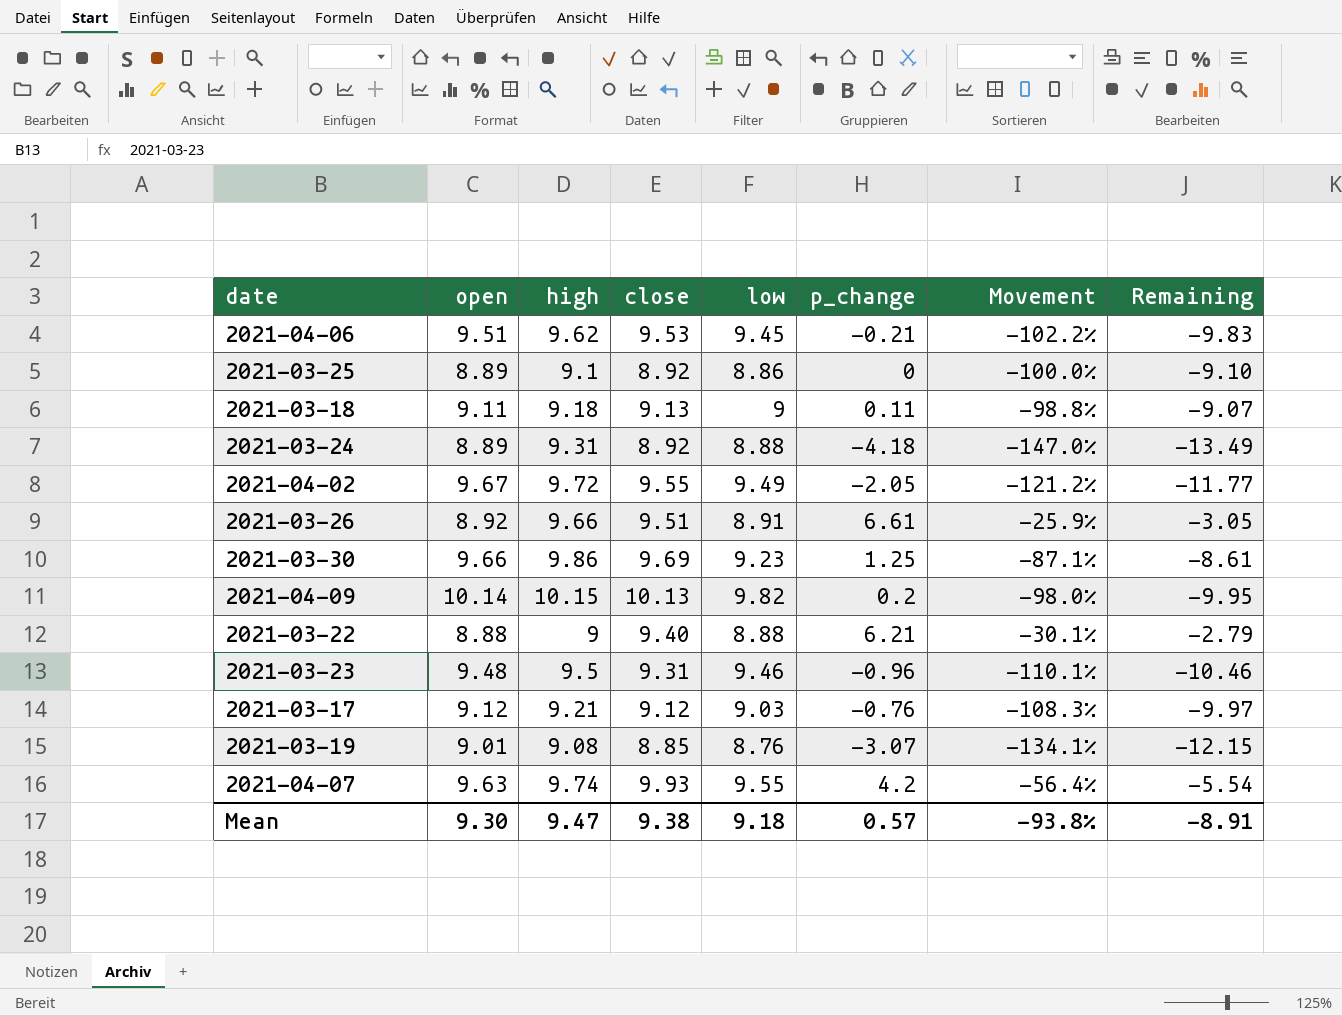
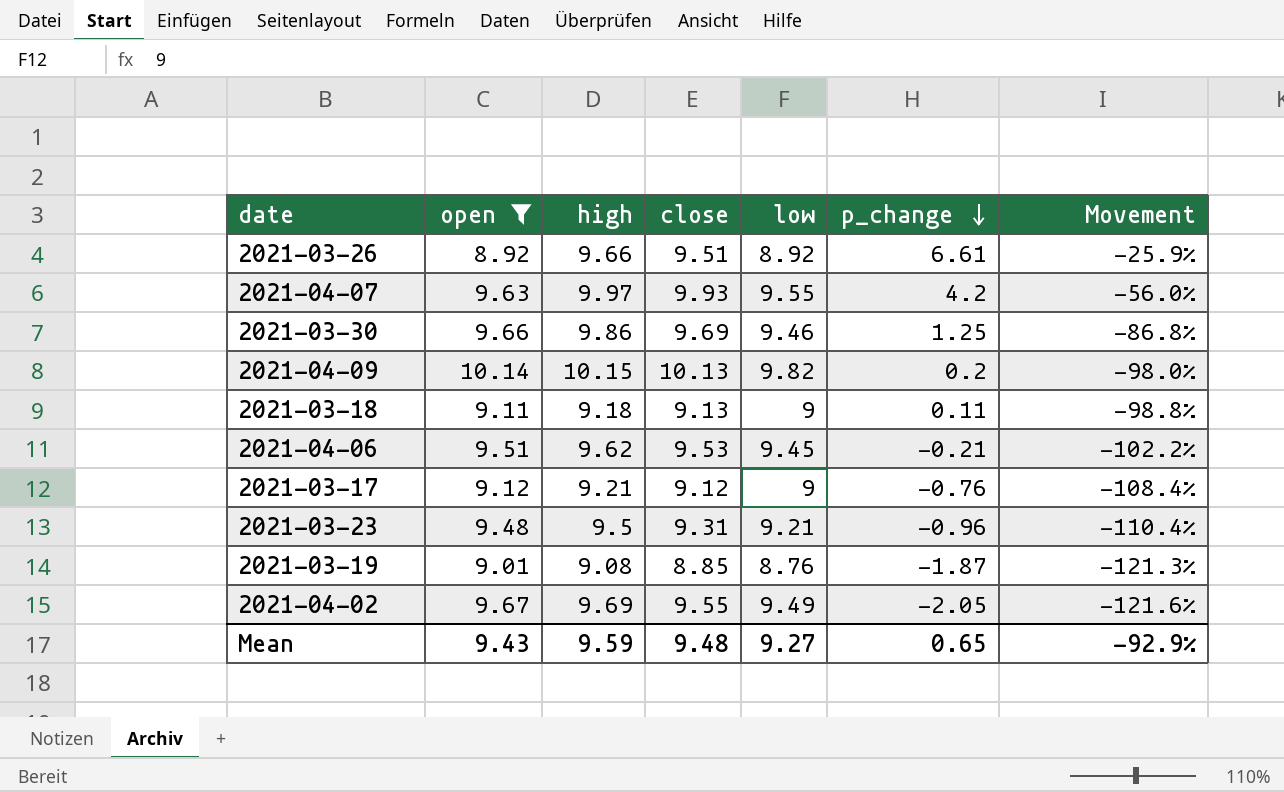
filter: none -> open >= 8.92
row order: none -> p_change descending
column Remaining | formula: [p_change] - [high] -> none
column Movement | formula: ([p_change] - [open]) / [open] -> ([p_change] - [low]) / [low]
2021-03-26 | low: 8.91 -> 8.92
2021-04-07 | high: 9.74 -> 9.97
2021-03-30 | low: 9.23 -> 9.46
2021-03-17 | low: 9.03 -> 9
2021-03-23 | low: 9.46 -> 9.21
2021-03-19 | p_change: -3.07 -> -1.87
2021-04-02 | high: 9.72 -> 9.69
Mean | open: 9.30 -> 9.43
Mean | high: 9.47 -> 9.59
Mean | close: 9.38 -> 9.48
Mean | low: 9.18 -> 9.27
Mean | p_change: 0.57 -> 0.65
Mean | Movement: -93.8% -> -92.9%

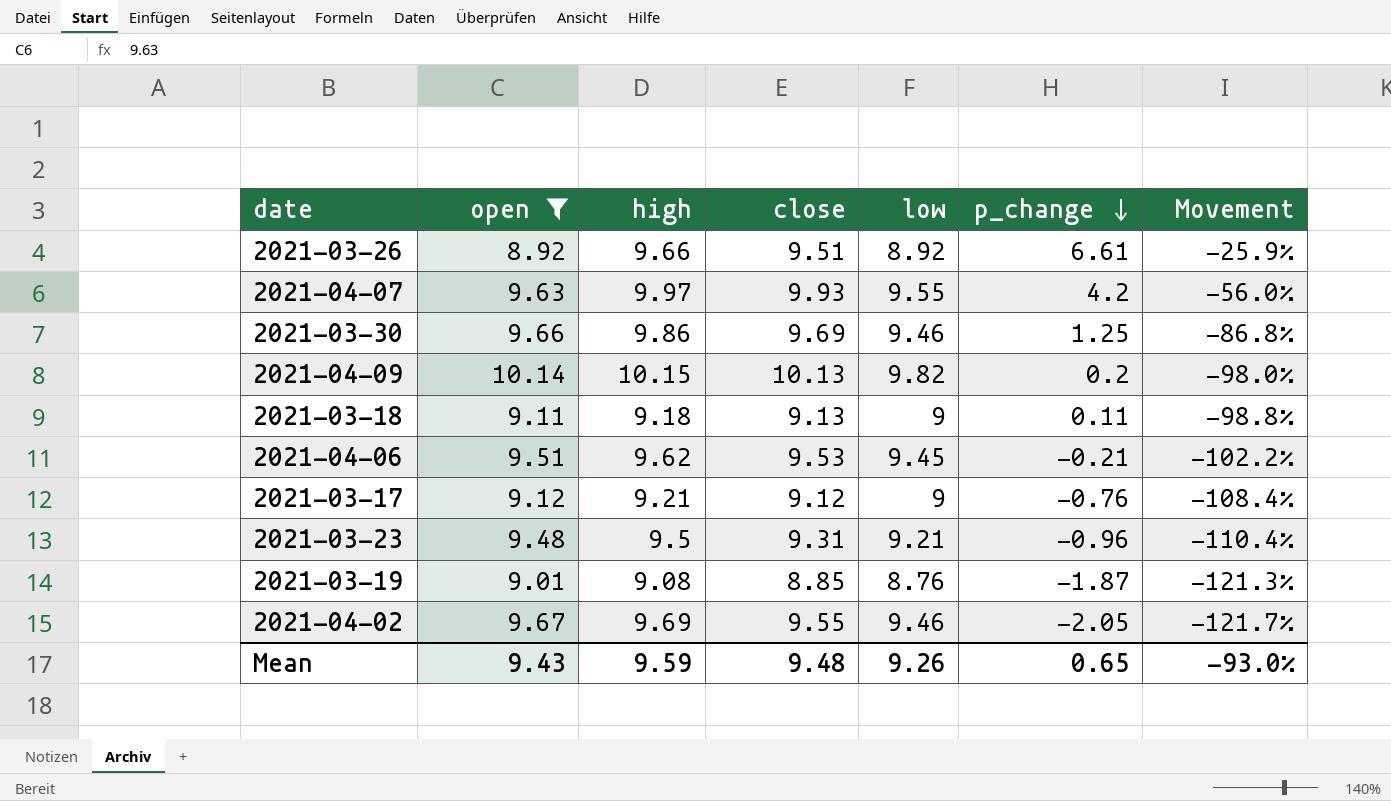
2021-04-02 | low: 9.49 -> 9.46
2021-04-02 | Movement: -121.6% -> -121.7%
Mean | low: 9.27 -> 9.26
Mean | Movement: -92.9% -> -93.0%

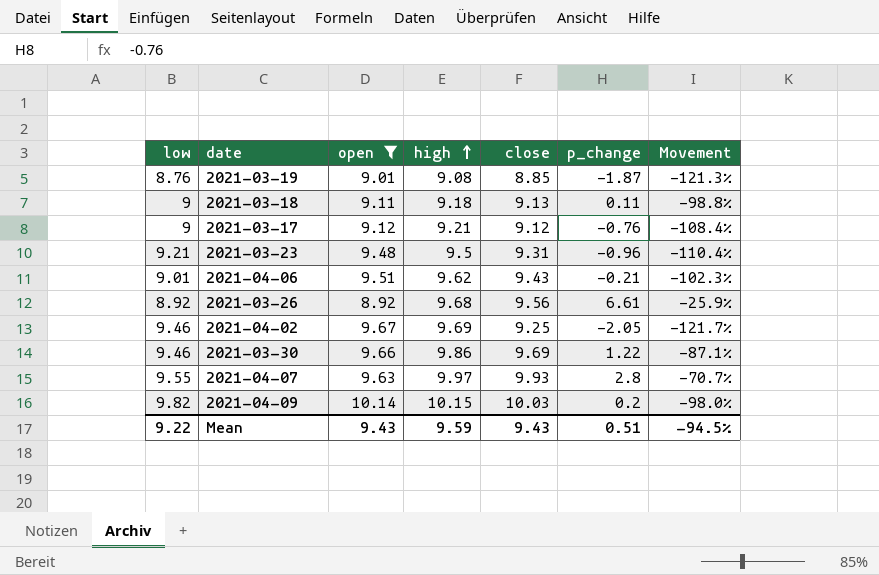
row order: p_change descending -> high ascending
column low | position: 5 -> 1
2021-04-06 | low: 9.45 -> 9.01
2021-04-06 | close: 9.53 -> 9.43
2021-04-06 | Movement: -102.2% -> -102.3%
2021-03-26 | high: 9.66 -> 9.68
2021-03-26 | close: 9.51 -> 9.56
2021-04-02 | close: 9.55 -> 9.25
2021-03-30 | p_change: 1.25 -> 1.22
2021-03-30 | Movement: -86.8% -> -87.1%
2021-04-07 | p_change: 4.2 -> 2.8
2021-04-07 | Movement: -56.0% -> -70.7%
2021-04-09 | close: 10.13 -> 10.03
Mean | low: 9.26 -> 9.22
Mean | close: 9.48 -> 9.43
Mean | p_change: 0.65 -> 0.51
Mean | Movement: -93.0% -> -94.5%

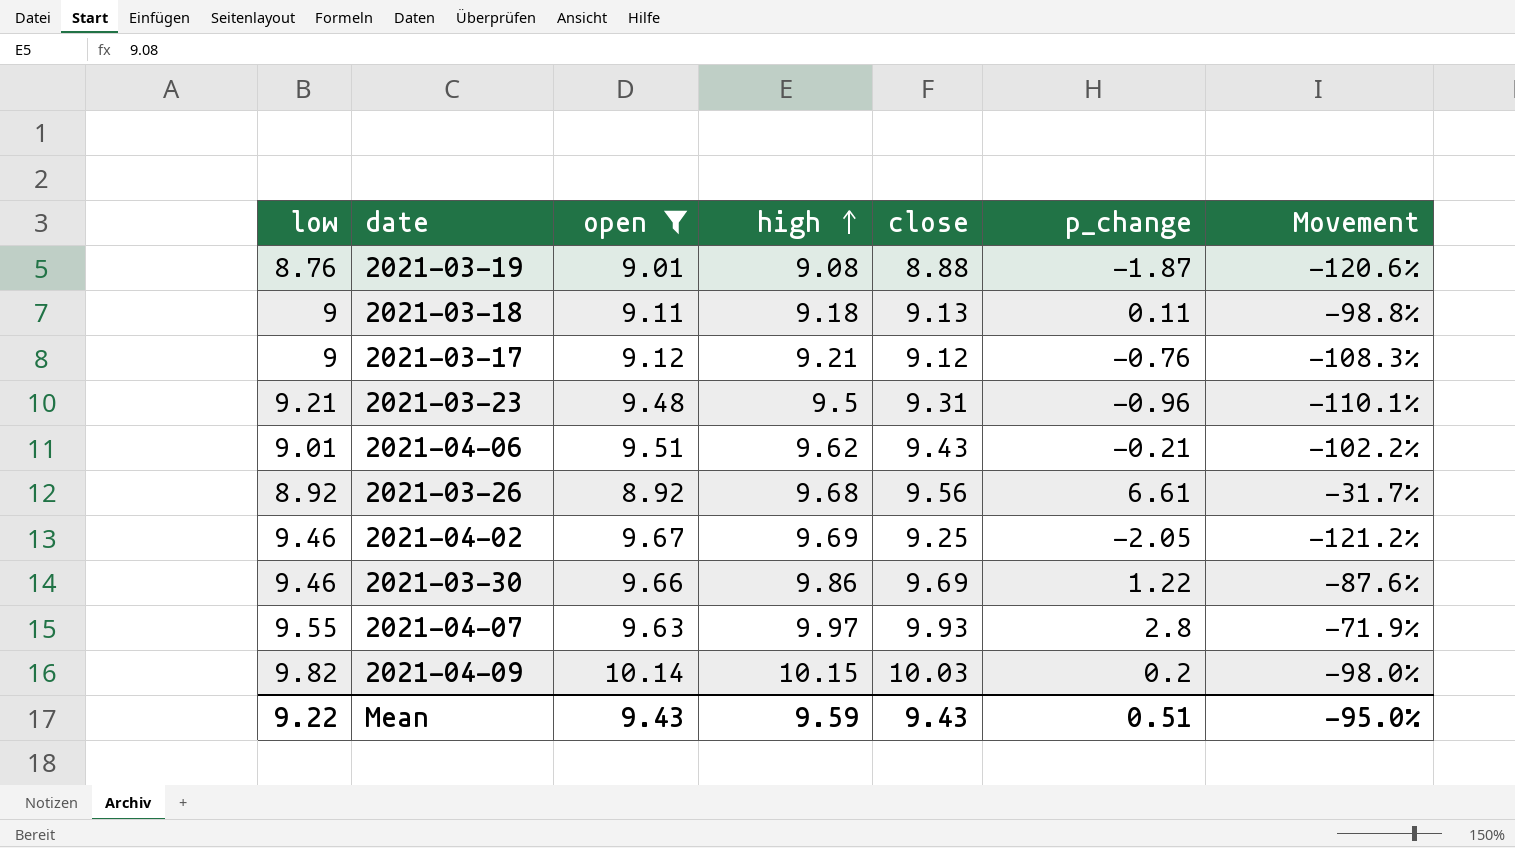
column Movement | formula: ([p_change] - [low]) / [low] -> ([p_change] - [high]) / [high]
2021-03-19 | close: 8.85 -> 8.88
Mean | Movement: -94.5% -> -95.0%

